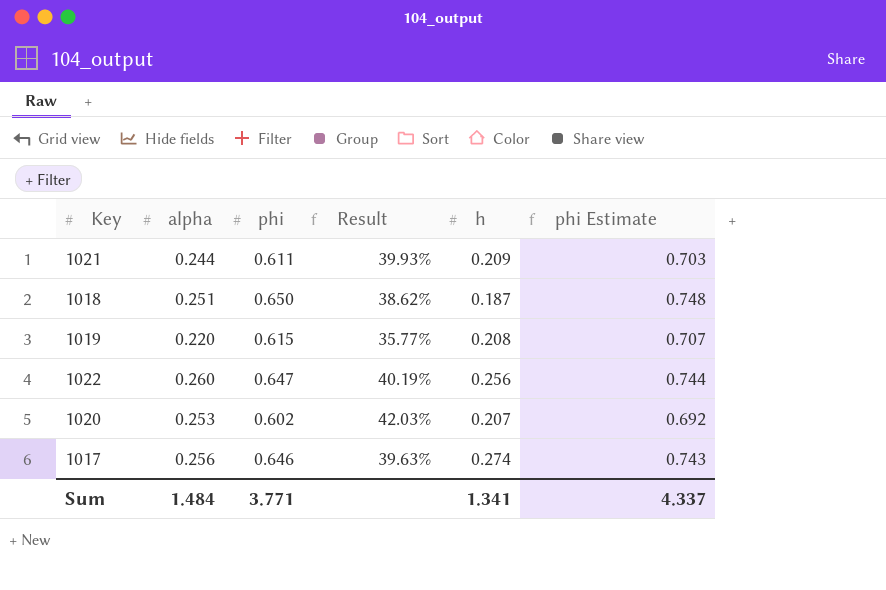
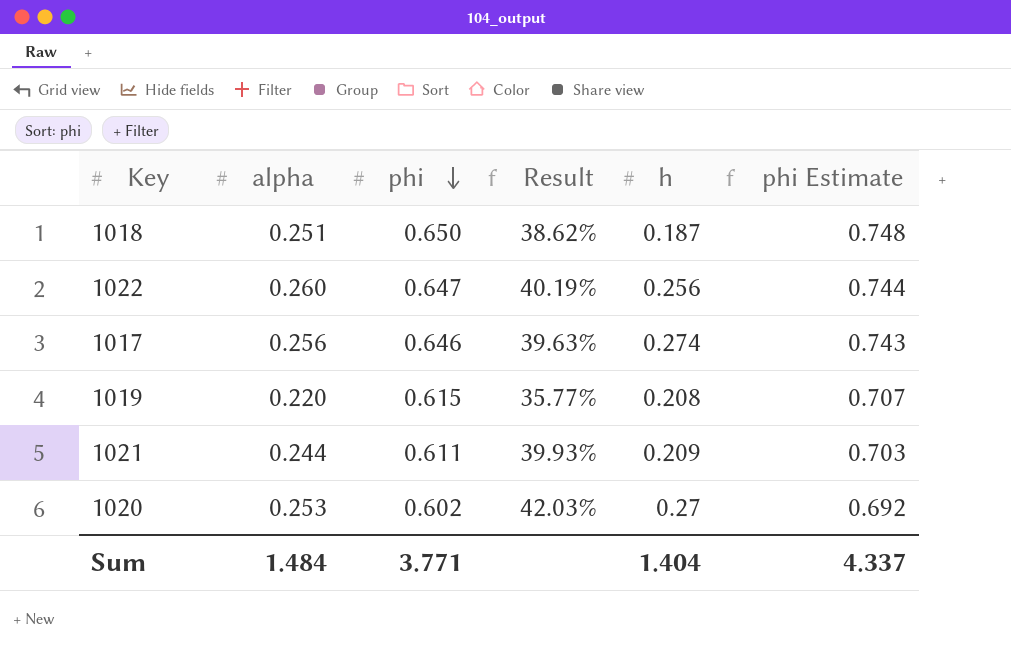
row order: none -> phi descending
1020 | h: 0.207 -> 0.27
Sum | h: 1.341 -> 1.404

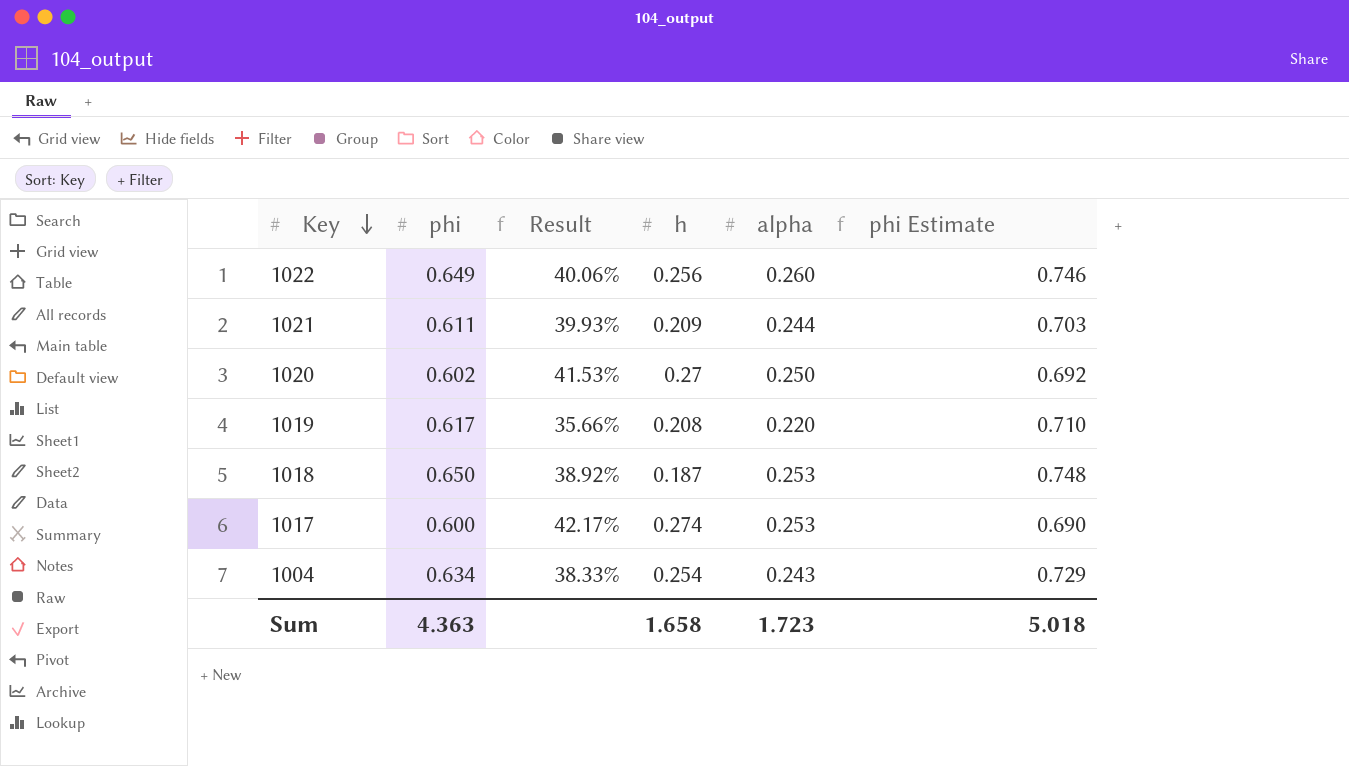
row order: phi descending -> Key descending
column alpha | position: 2 -> 5
1022 | phi: 0.647 -> 0.649
1022 | Result: 40.19% -> 40.06%
1022 | phi Estimate: 0.744 -> 0.746
1020 | Result: 42.03% -> 41.53%
1020 | alpha: 0.253 -> 0.250
1019 | phi: 0.615 -> 0.617
1019 | Result: 35.77% -> 35.66%
1019 | phi Estimate: 0.707 -> 0.710
1018 | Result: 38.62% -> 38.92%
1018 | alpha: 0.251 -> 0.253
1017 | phi: 0.646 -> 0.600
1017 | Result: 39.63% -> 42.17%
1017 | alpha: 0.256 -> 0.253
1017 | phi Estimate: 0.743 -> 0.690
row 1004: none -> 0.634 | 38.33% | 0.254 | 0.243 | 0.729
Sum | phi: 3.771 -> 4.363
Sum | h: 1.404 -> 1.658
Sum | alpha: 1.484 -> 1.723
Sum | phi Estimate: 4.337 -> 5.018

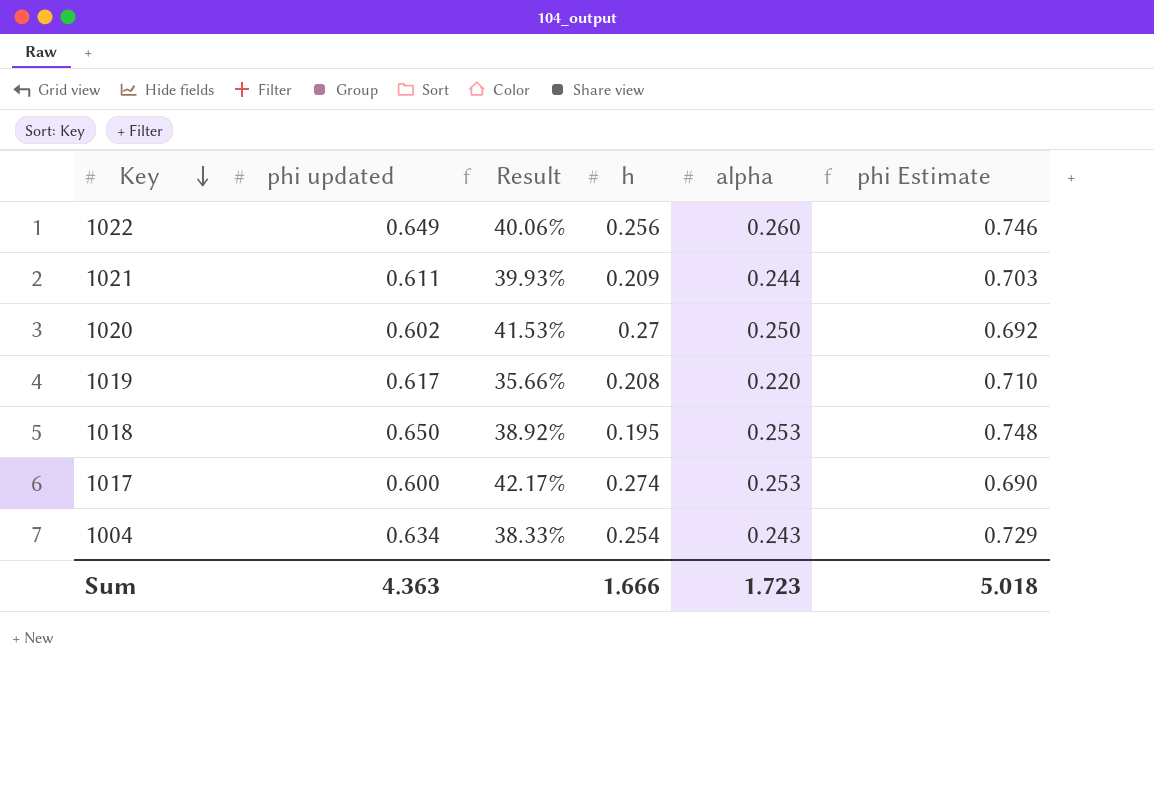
column name: phi -> phi updated
1018 | h: 0.187 -> 0.195
Sum | h: 1.658 -> 1.666

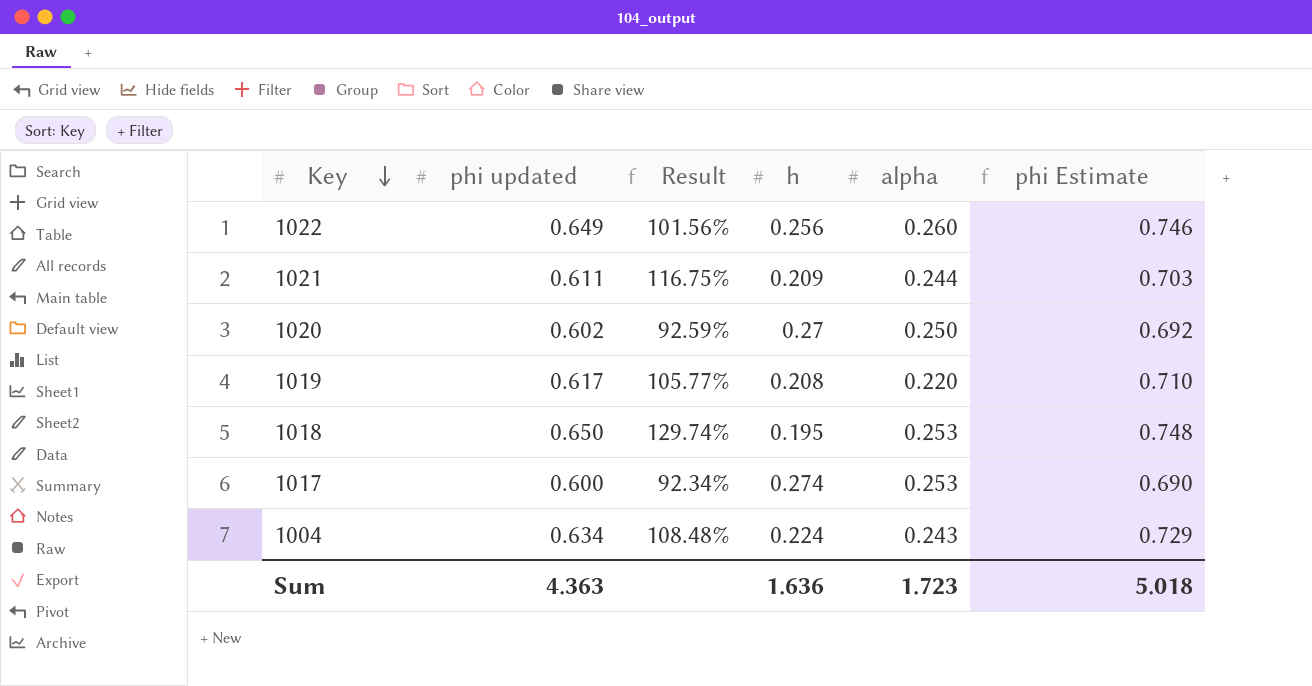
column Result | formula: [alpha] / [phi updated] -> [alpha] / [h]
1004 | h: 0.254 -> 0.224
Sum | h: 1.666 -> 1.636

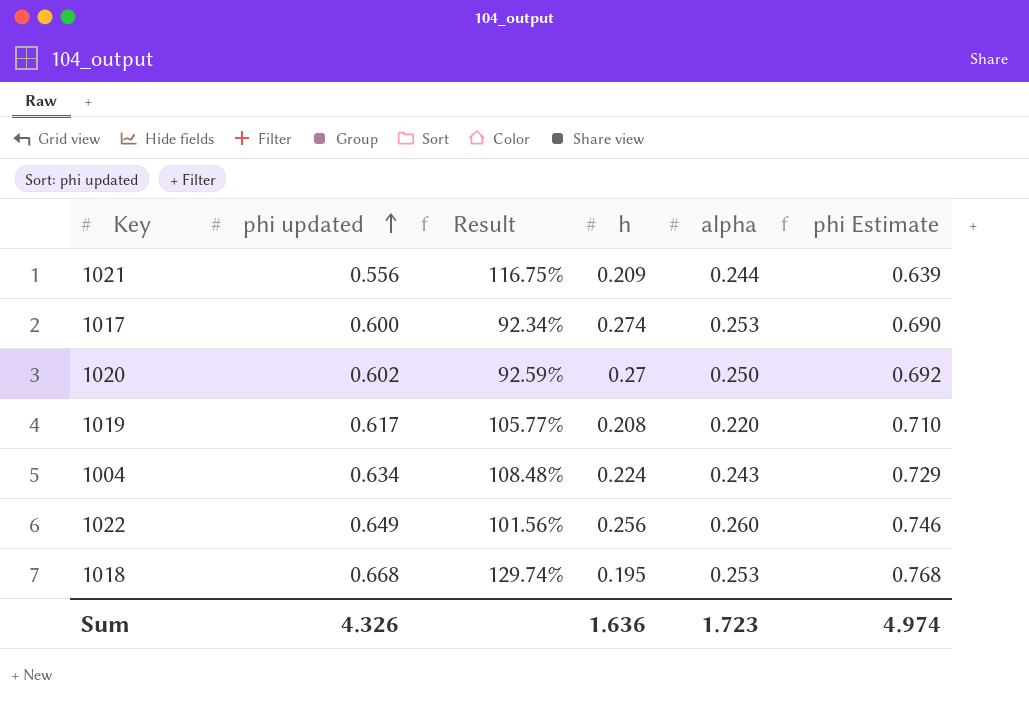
row order: Key descending -> phi updated ascending
1021 | phi updated: 0.611 -> 0.556
1021 | phi Estimate: 0.703 -> 0.639
1018 | phi updated: 0.650 -> 0.668
1018 | phi Estimate: 0.748 -> 0.768
Sum | phi updated: 4.363 -> 4.326
Sum | phi Estimate: 5.018 -> 4.974

